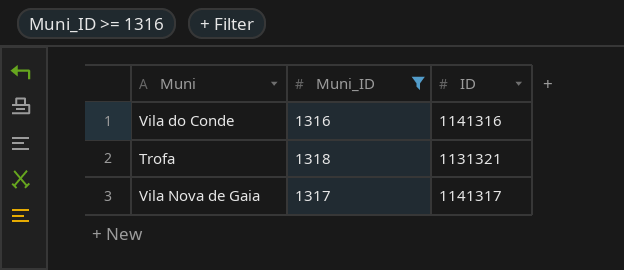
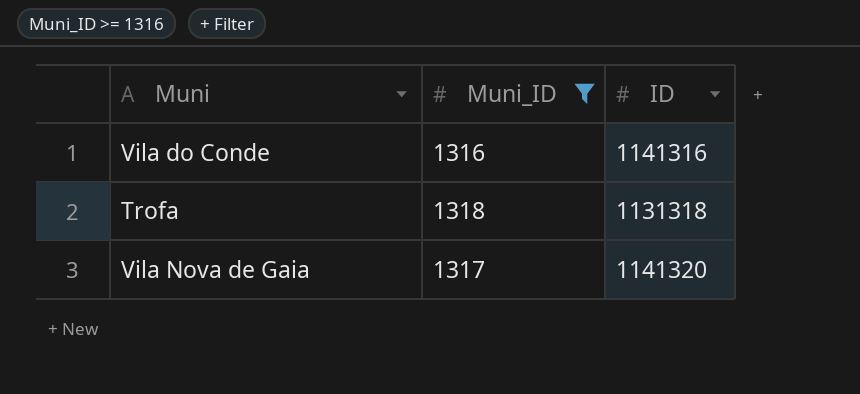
Trofa | ID: 1131321 -> 1131318
Vila Nova de Gaia | ID: 1141317 -> 1141320

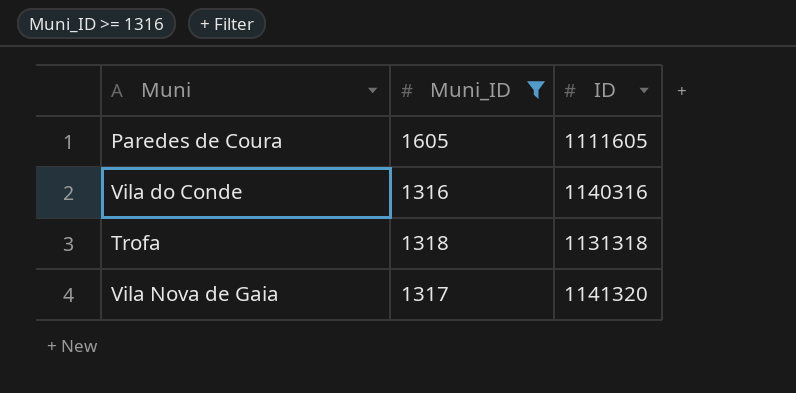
row Paredes de Coura: none -> 1605 | 1111605
Vila do Conde | ID: 1141316 -> 1140316

